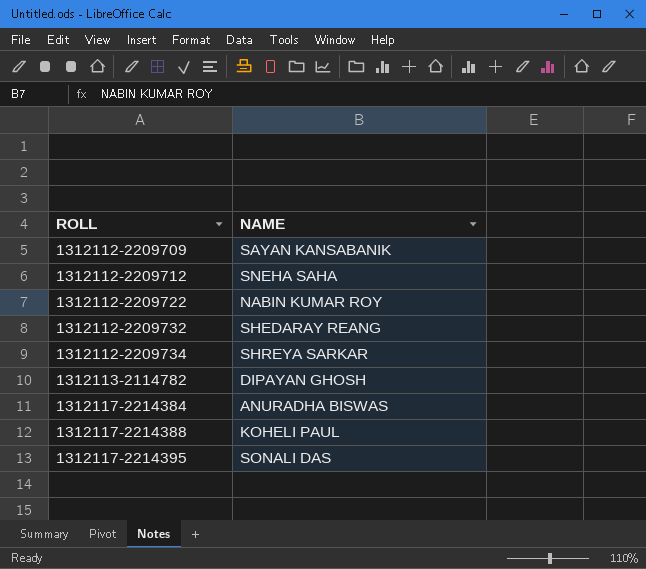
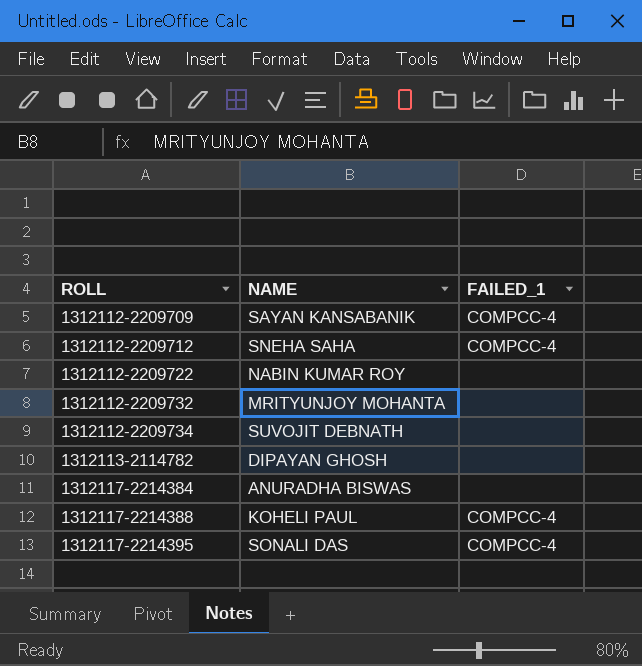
column FAILED_1 | position: none -> 3
1312112-2209732 | NAME: SHEDARAY REANG -> MRITYUNJOY MOHANTA
1312112-2209734 | NAME: SHREYA SARKAR -> SUVOJIT DEBNATH

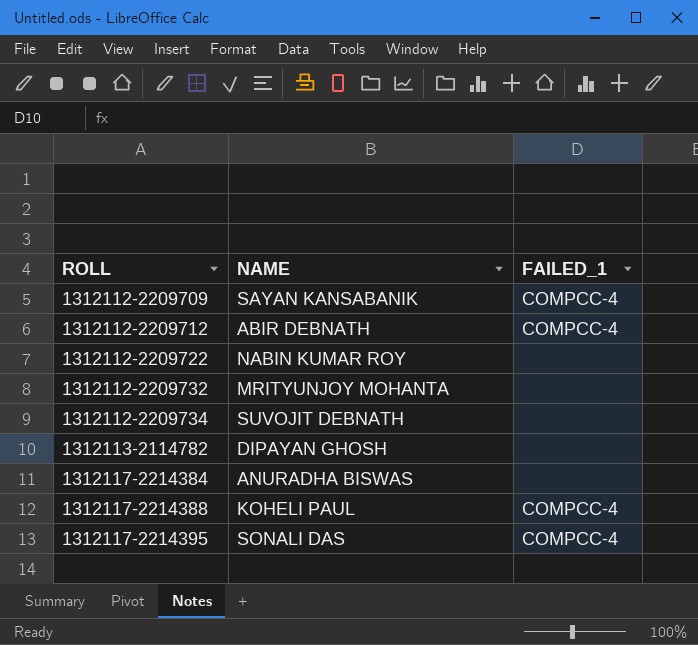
1312112-2209712 | NAME: SNEHA SAHA -> ABIR DEBNATH

